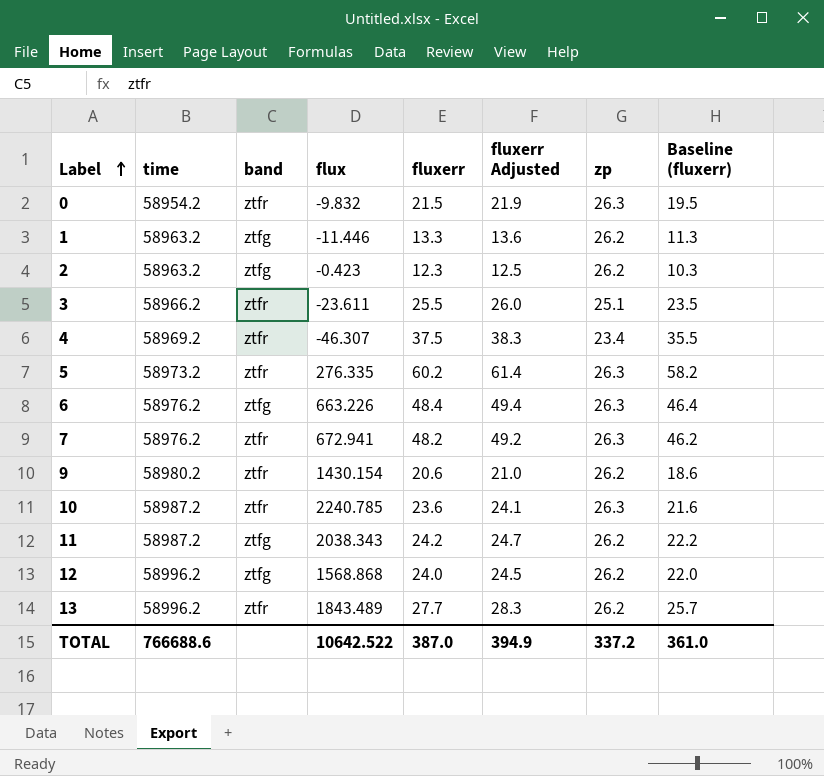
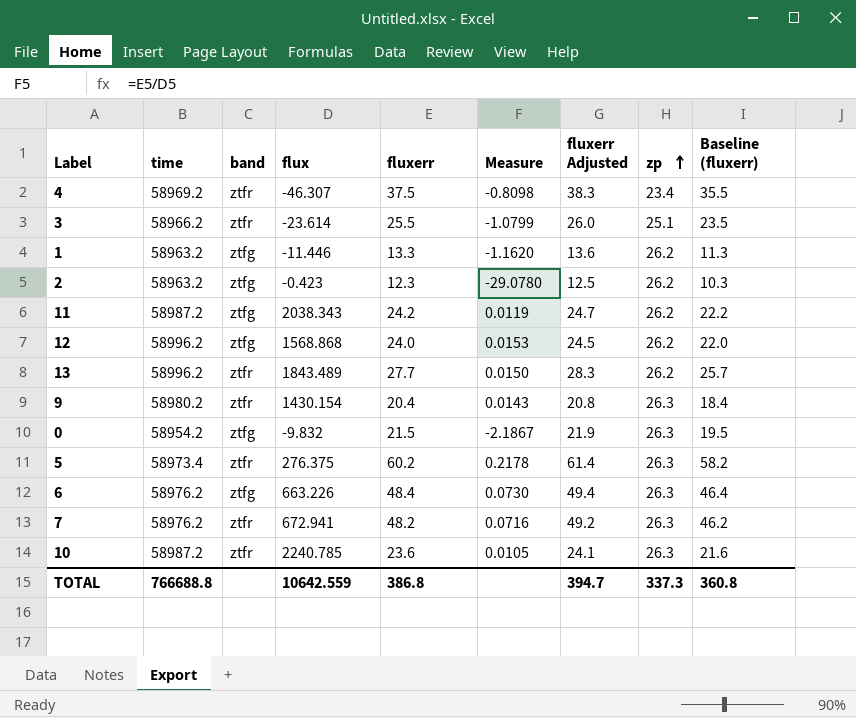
row order: Label ascending -> zp ascending
column Measure | formula: none -> [fluxerr] / [flux]
3 | flux: -23.611 -> -23.614
9 | fluxerr: 20.6 -> 20.4
9 | fluxerr Adjusted: 21.0 -> 20.8
9 | zp: 26.2 -> 26.3
9 | Baseline (fluxerr): 18.6 -> 18.4
0 | band: ztfr -> ztfg
5 | time: 58973.2 -> 58973.4
5 | flux: 276.335 -> 276.375
TOTAL | time: 766688.6 -> 766688.8
TOTAL | flux: 10642.522 -> 10642.559
TOTAL | fluxerr: 387.0 -> 386.8
TOTAL | fluxerr Adjusted: 394.9 -> 394.7
TOTAL | zp: 337.2 -> 337.3
TOTAL | Baseline (fluxerr): 361.0 -> 360.8

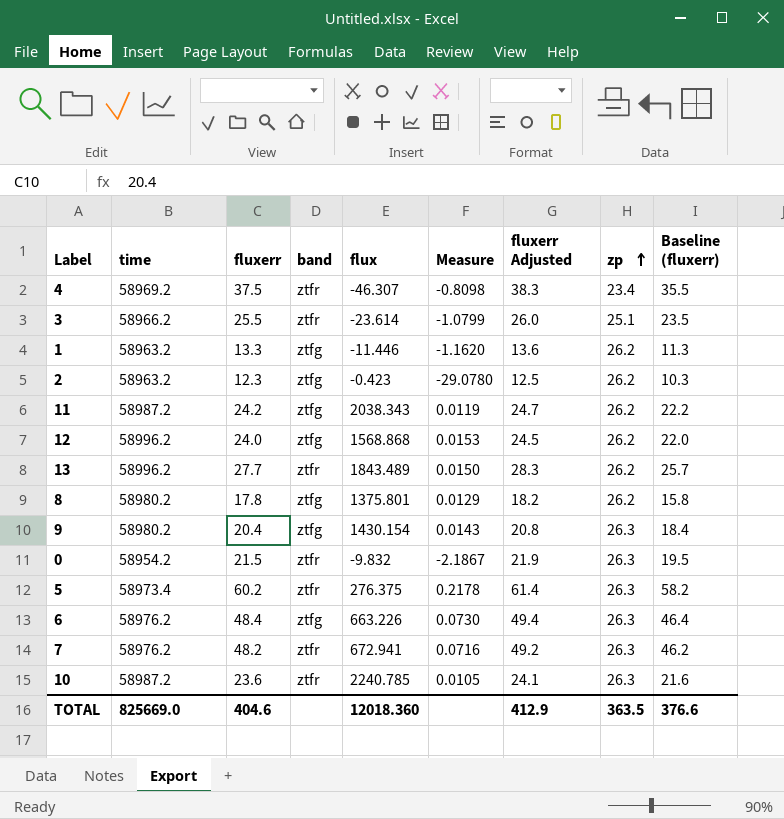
column fluxerr | position: 5 -> 3
row 8: none -> 58980.2 | 17.8 | ztfg | 1375.801 | 0.0129 | 18.2 | 26.2 | 15.8
9 | band: ztfr -> ztfg
0 | band: ztfg -> ztfr
TOTAL | time: 766688.8 -> 825669.0
TOTAL | fluxerr: 386.8 -> 404.6
TOTAL | flux: 10642.559 -> 12018.360
TOTAL | fluxerr Adjusted: 394.7 -> 412.9
TOTAL | zp: 337.3 -> 363.5
TOTAL | Baseline (fluxerr): 360.8 -> 376.6

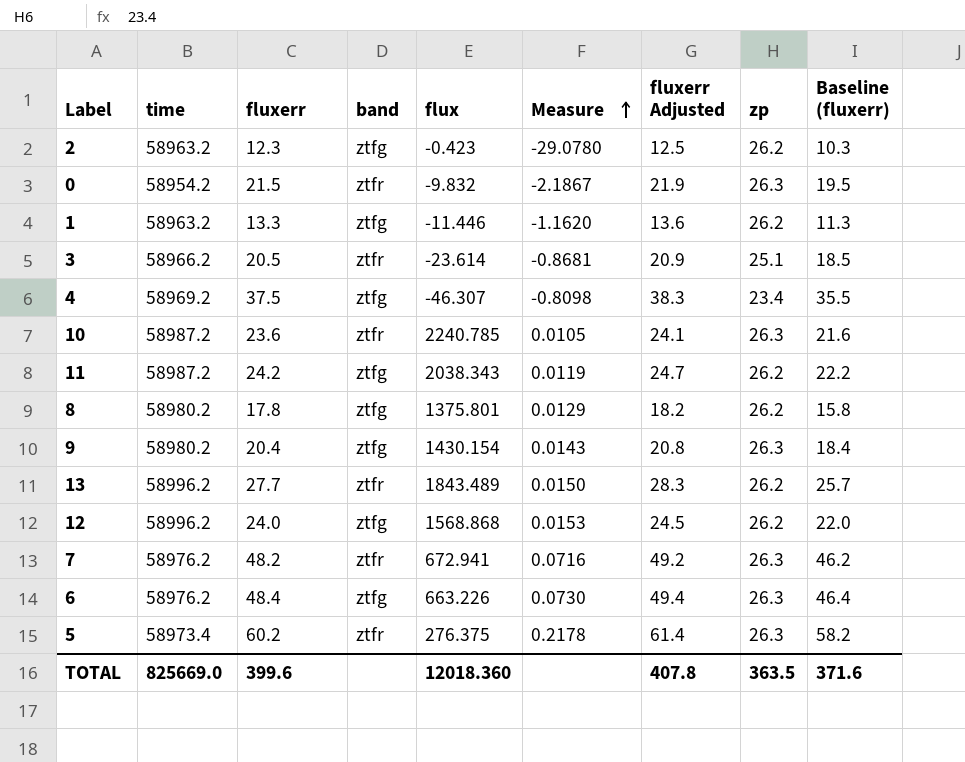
row order: zp ascending -> Measure ascending
3 | fluxerr: 25.5 -> 20.5
3 | Measure: -1.0799 -> -0.8681
3 | fluxerr Adjusted: 26.0 -> 20.9
3 | Baseline (fluxerr): 23.5 -> 18.5
4 | band: ztfr -> ztfg
TOTAL | fluxerr: 404.6 -> 399.6
TOTAL | fluxerr Adjusted: 412.9 -> 407.8
TOTAL | Baseline (fluxerr): 376.6 -> 371.6

